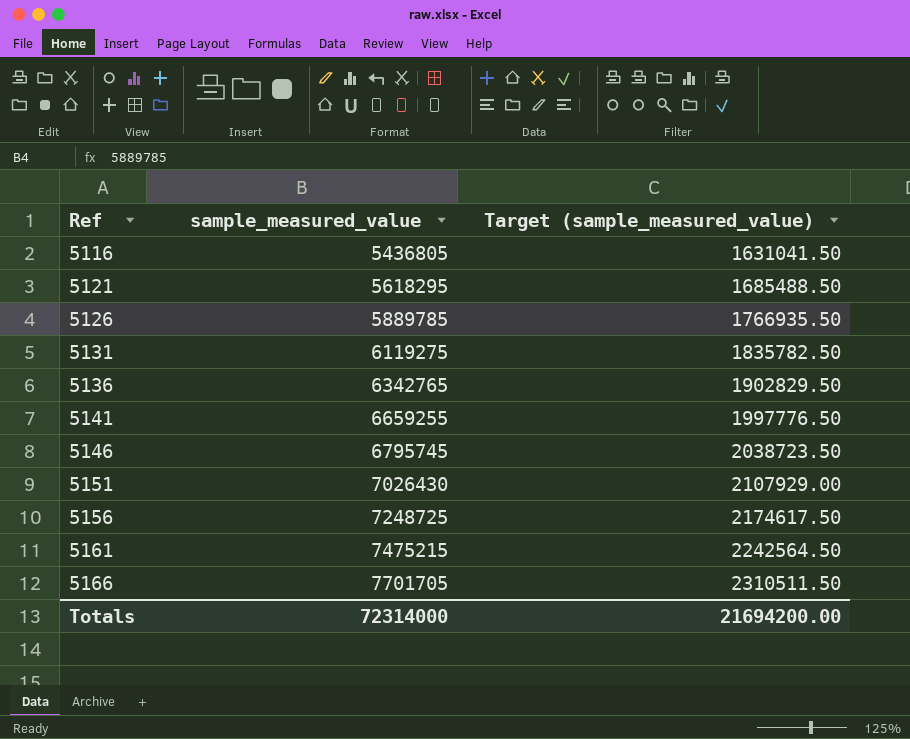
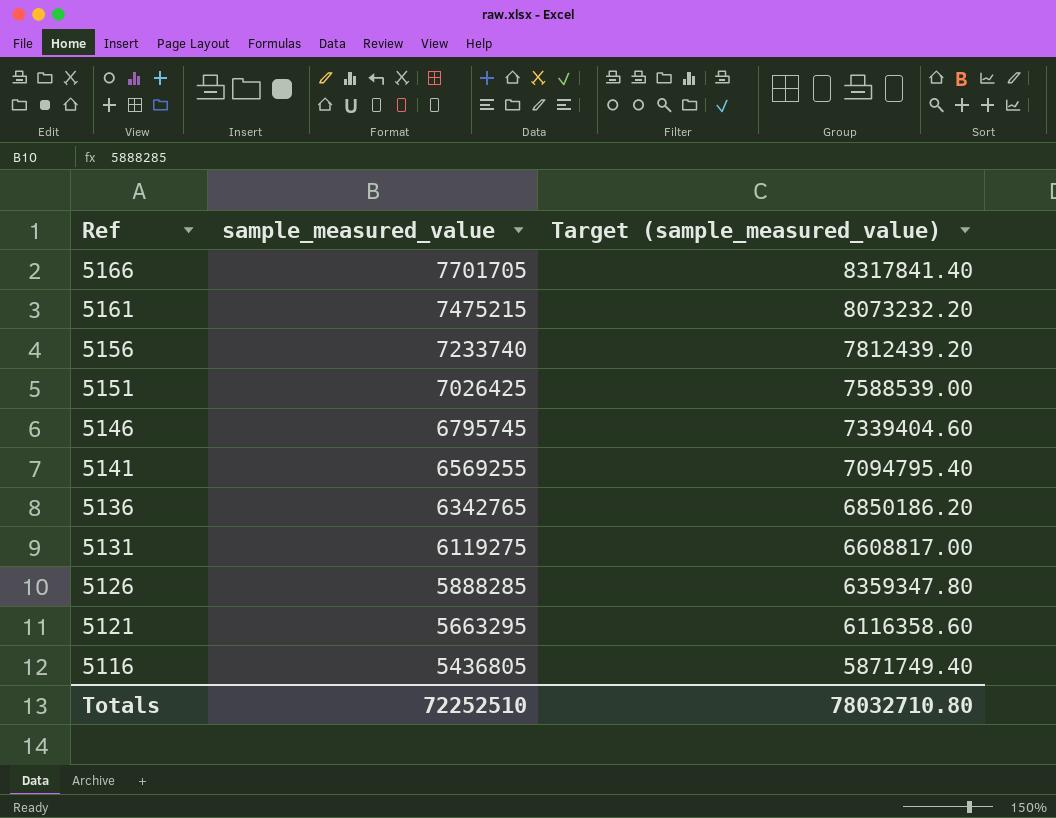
row order: Ref ascending -> Ref descending
column Target (sample_measured_value) | formula: [sample_measured_value] * 0.3 -> [sample_measured_value] * 1.08
5156 | sample_measured_value: 7248725 -> 7233740
5151 | sample_measured_value: 7026430 -> 7026425
5141 | sample_measured_value: 6659255 -> 6569255
5126 | sample_measured_value: 5889785 -> 5888285
5121 | sample_measured_value: 5618295 -> 5663295
Totals | sample_measured_value: 72314000 -> 72252510
Totals | Target (sample_measured_value): 21694200.00 -> 78032710.80

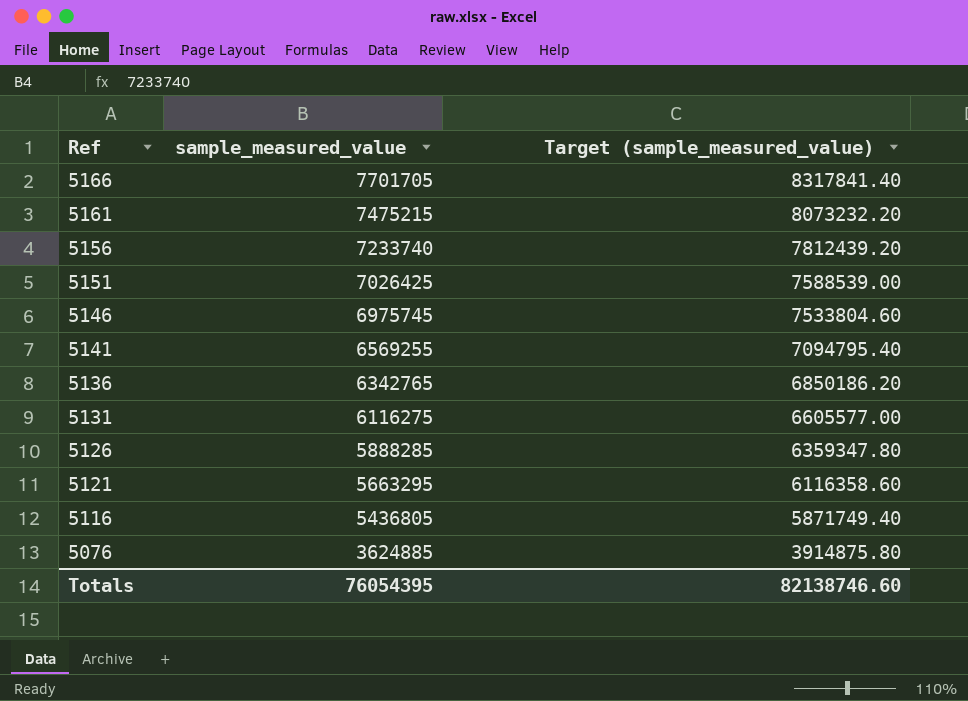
5146 | sample_measured_value: 6795745 -> 6975745
5146 | Target (sample_measured_value): 7339404.60 -> 7533804.60
5131 | sample_measured_value: 6119275 -> 6116275
5131 | Target (sample_measured_value): 6608817.00 -> 6605577.00
row 5076: none -> 3624885 | 3914875.80
Totals | sample_measured_value: 72252510 -> 76054395
Totals | Target (sample_measured_value): 78032710.80 -> 82138746.60

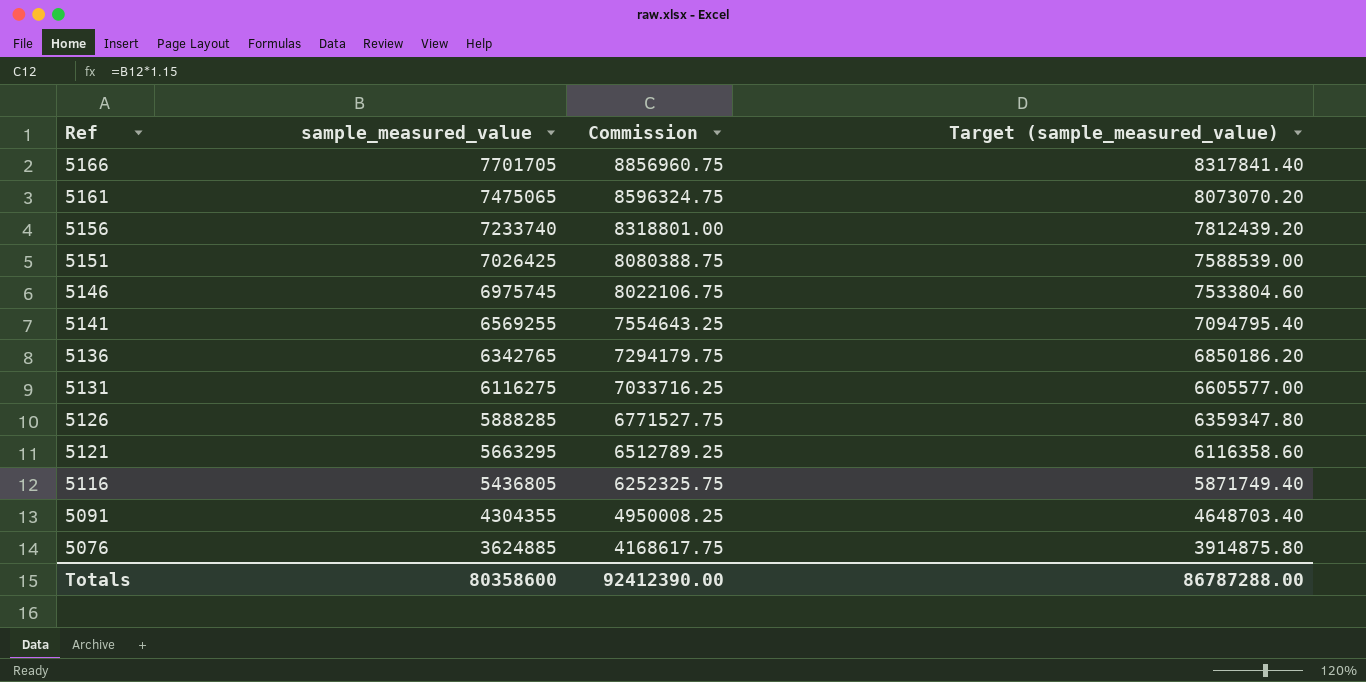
column Commission | formula: none -> [sample_measured_value] * 1.15
5161 | sample_measured_value: 7475215 -> 7475065
5161 | Target (sample_measured_value): 8073232.20 -> 8073070.20
row 5091: none -> 4304355 | 4950008.25 | 4648703.40
Totals | sample_measured_value: 76054395 -> 80358600
Totals | Target (sample_measured_value): 82138746.60 -> 86787288.00

